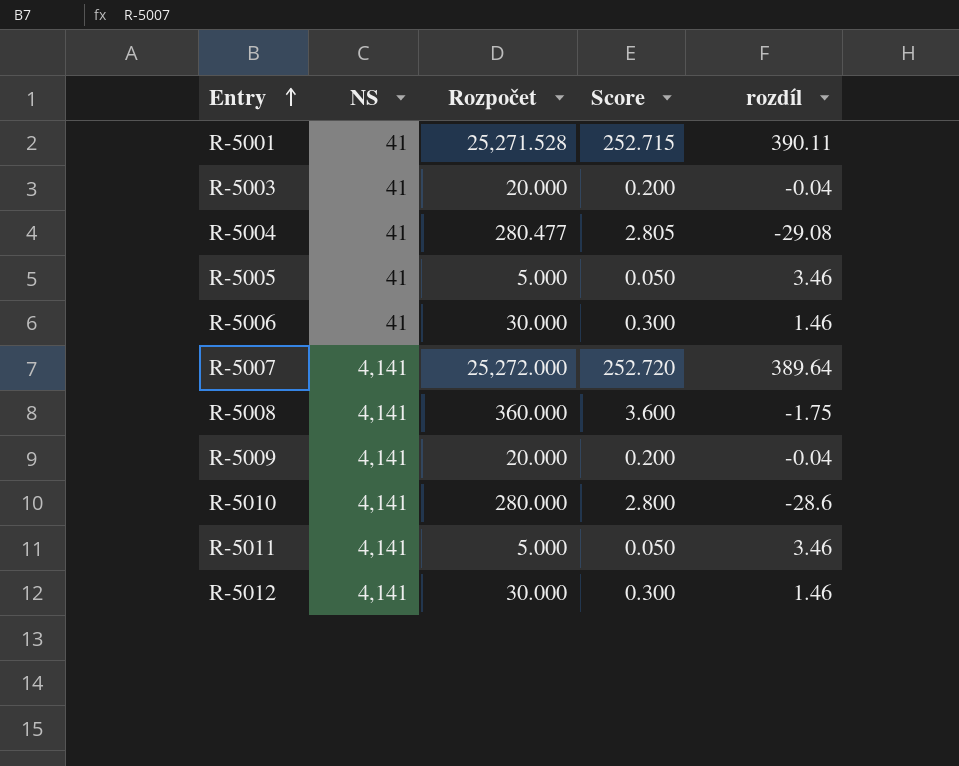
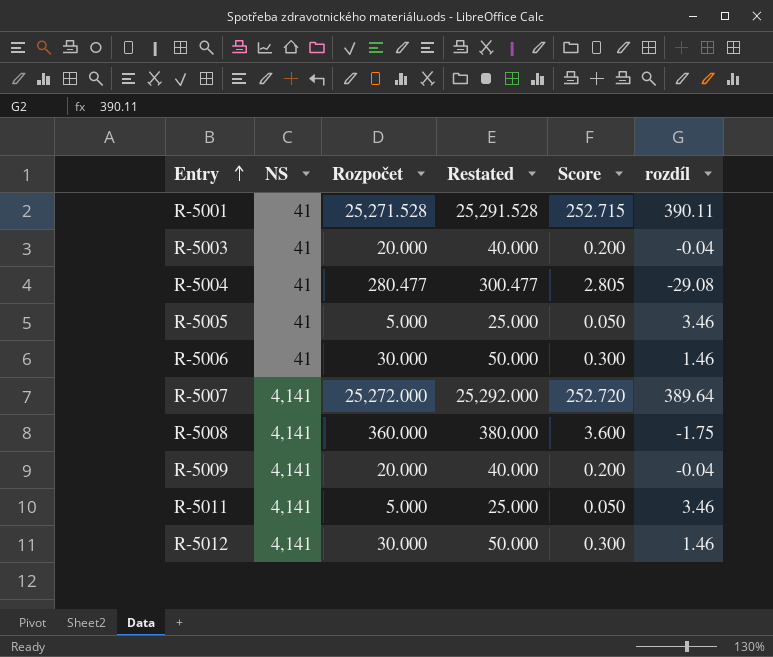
column Restated | formula: none -> [Rozpočet] + 20
row R-5010: 4,141 | 280.000 | 2.800 | -28.6 -> none

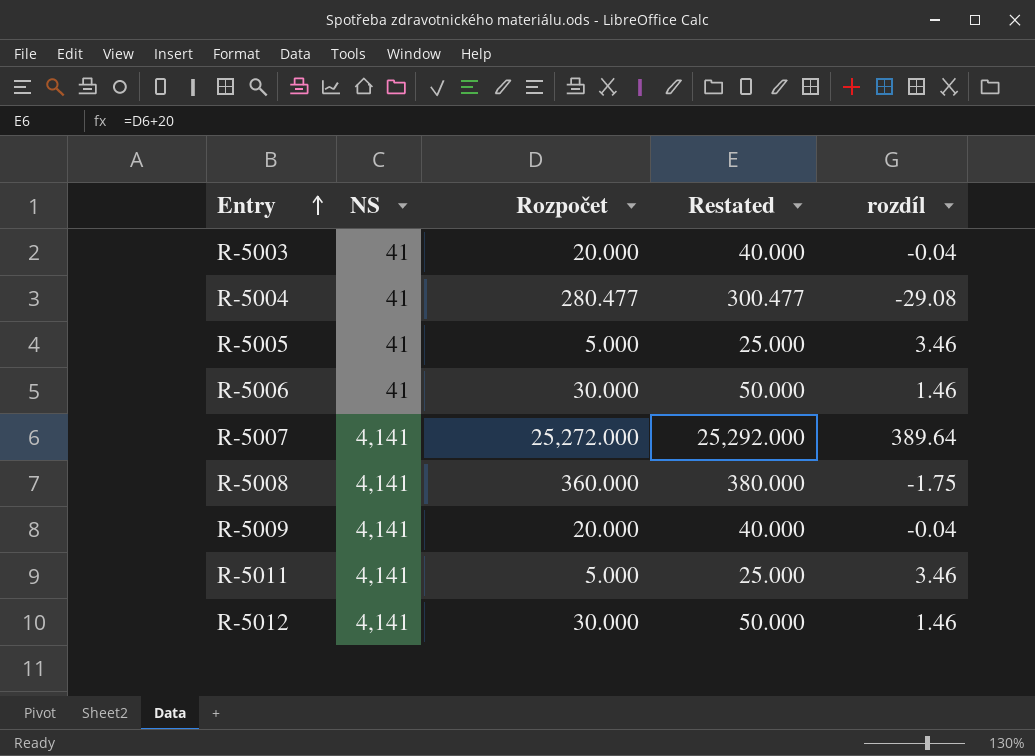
column Score | formula: [Rozpočet] * 0.01 -> none
row R-5001: 41 | 25,271.528 | 25,291.528 | 252.715 | 390.11 -> none

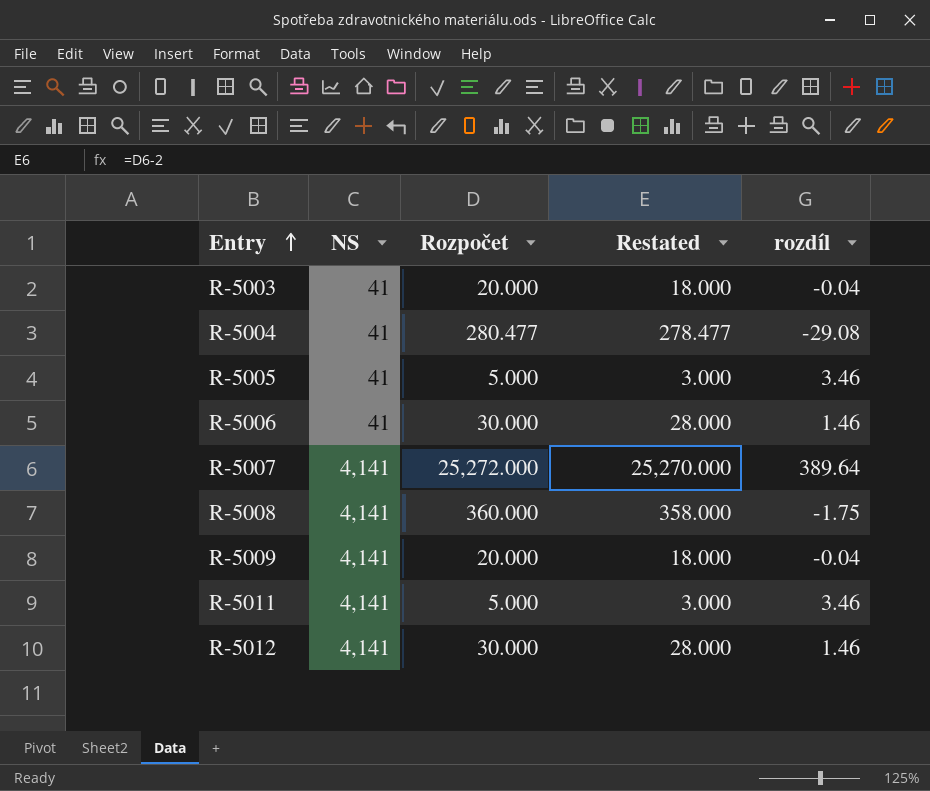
column Restated | formula: [Rozpočet] + 20 -> [Rozpočet] - 2

